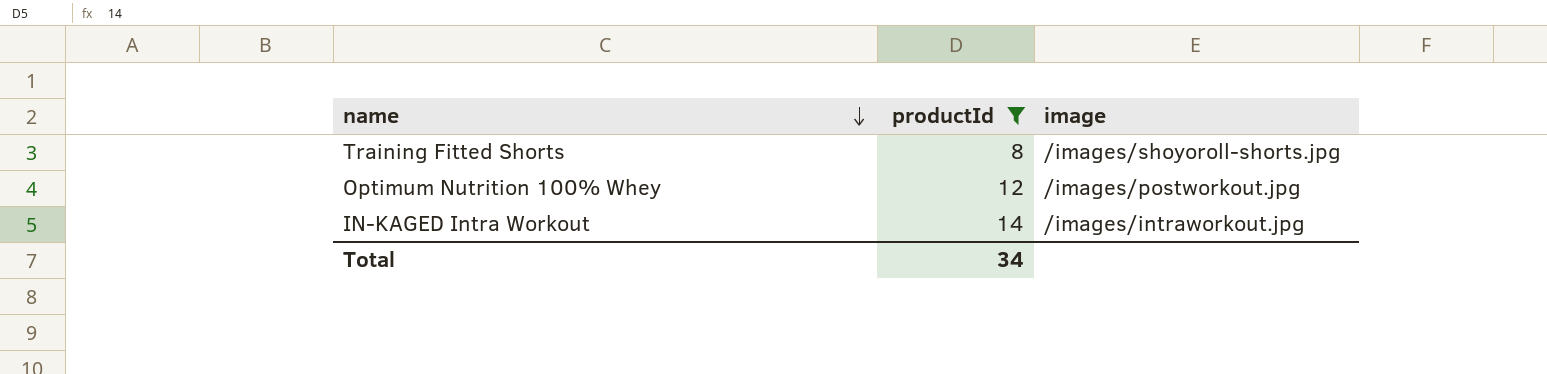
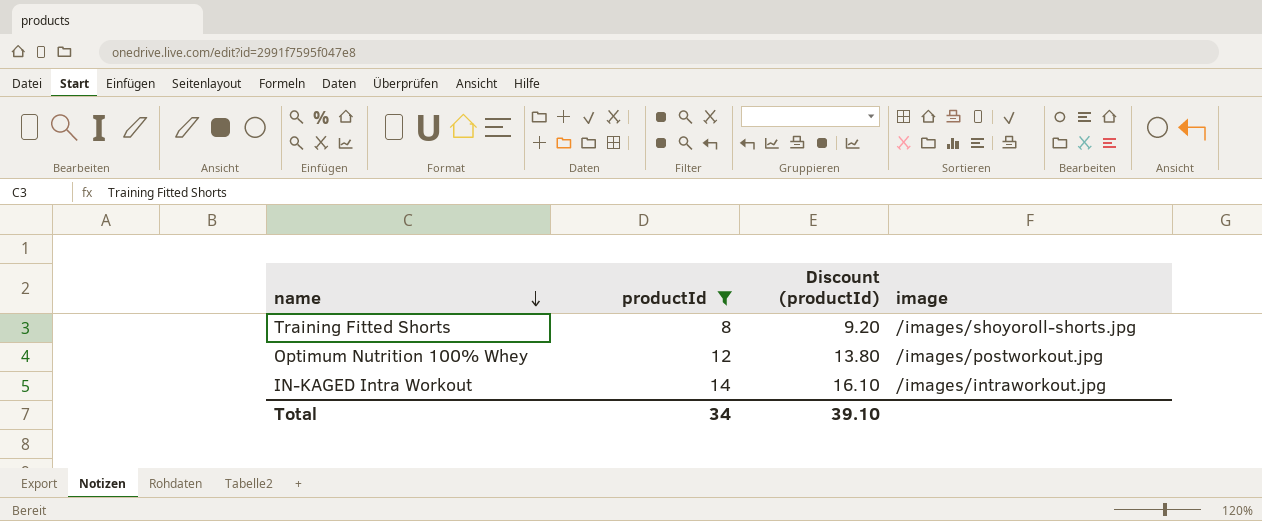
column Discount (productId) | formula: none -> [productId] * 1.15

